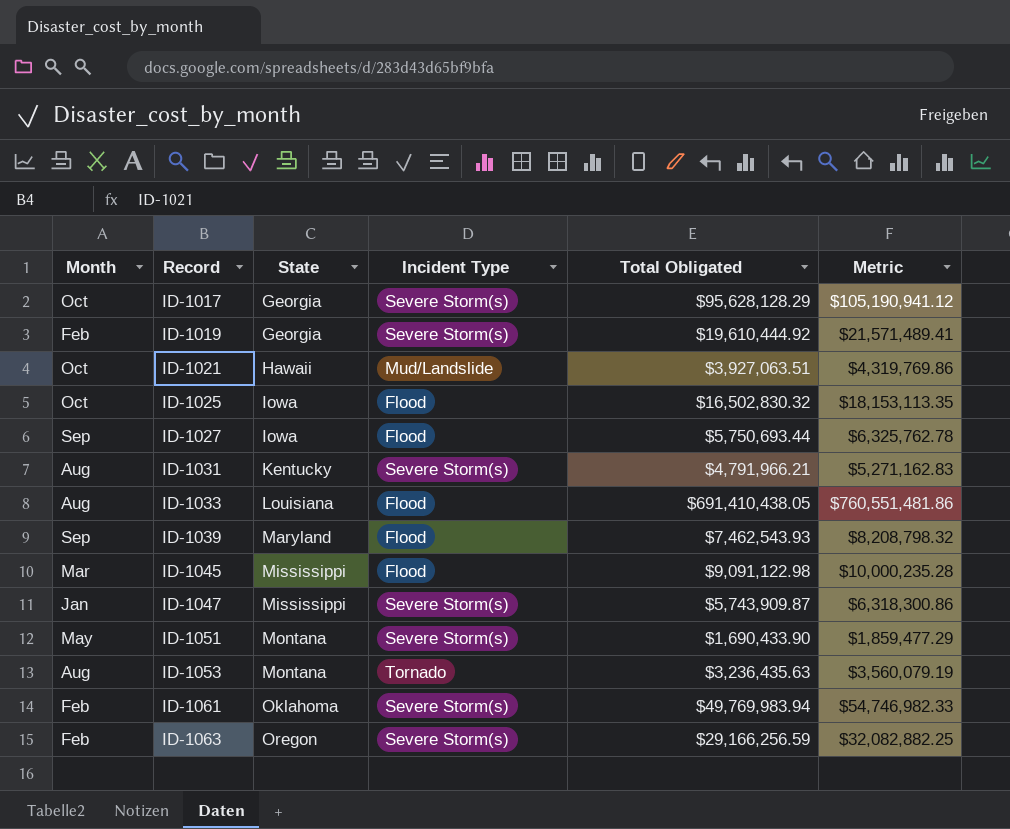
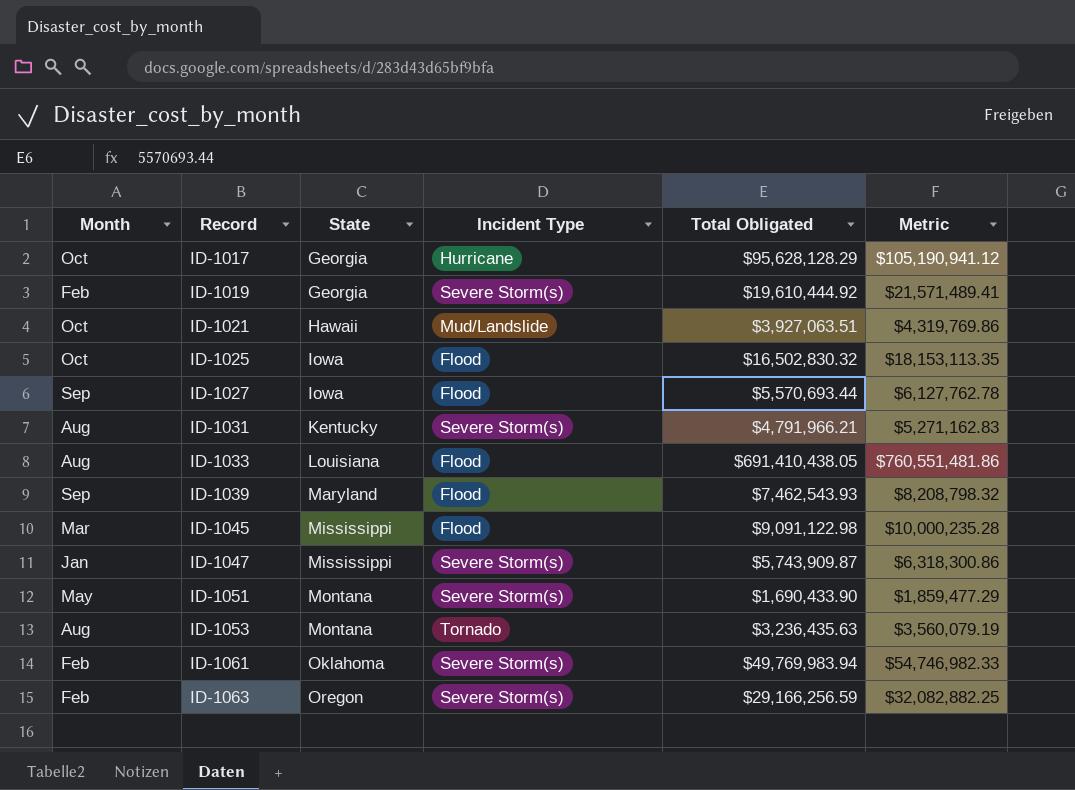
ID-1017 | Incident Type: Severe Storm(s) -> Hurricane
ID-1027 | Total Obligated: $5,750,693.44 -> $5,570,693.44
ID-1027 | Metric: $6,325,762.78 -> $6,127,762.78

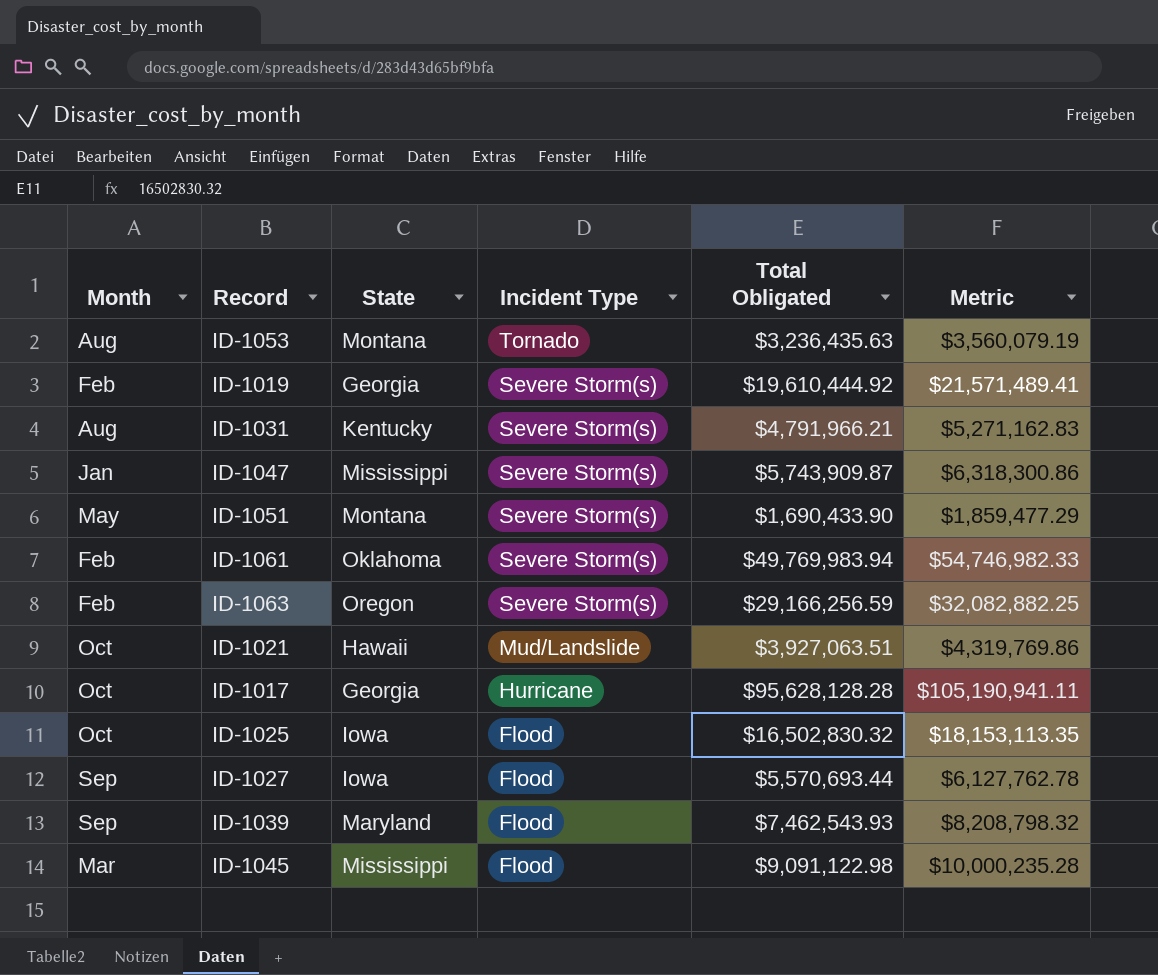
row order: Record ascending -> Incident Type descending
row ID-1033: Aug | Louisiana | Flood | $691,410,438.05 | $760,551,481.86 -> none
ID-1017 | Total Obligated: $95,628,128.29 -> $95,628,128.28
ID-1017 | Metric: $105,190,941.12 -> $105,190,941.11

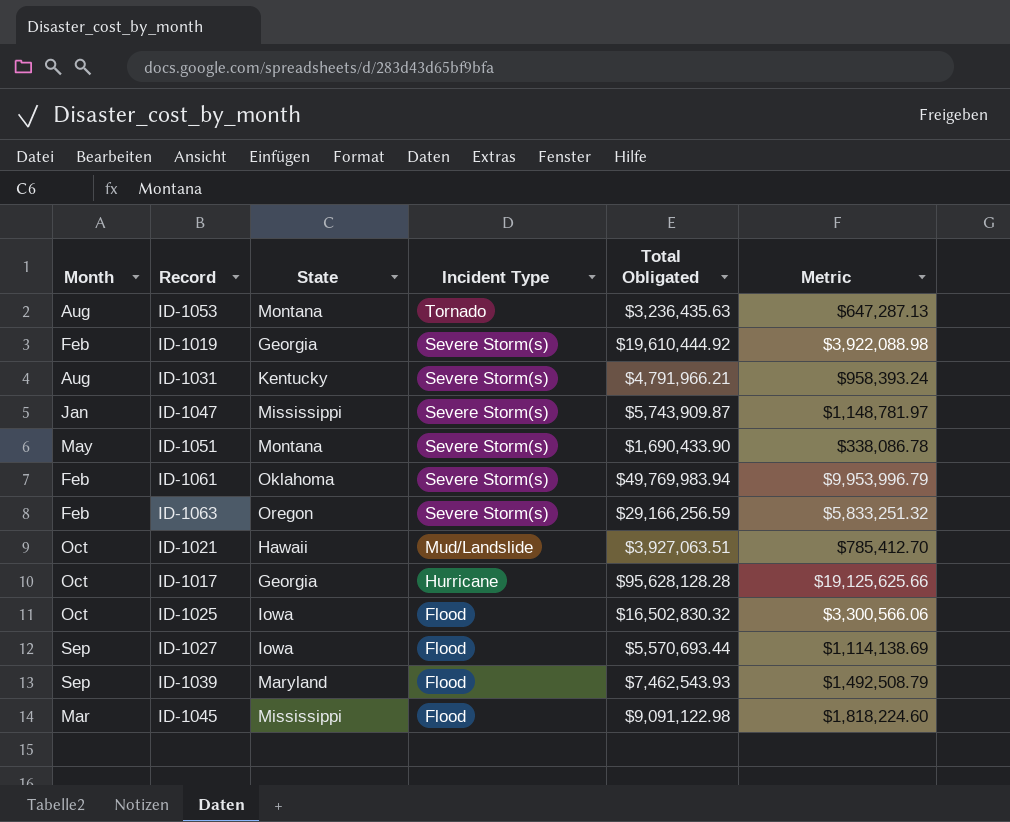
column Metric | formula: [Total Obligated] * 1.1 -> [Total Obligated] * 0.2

